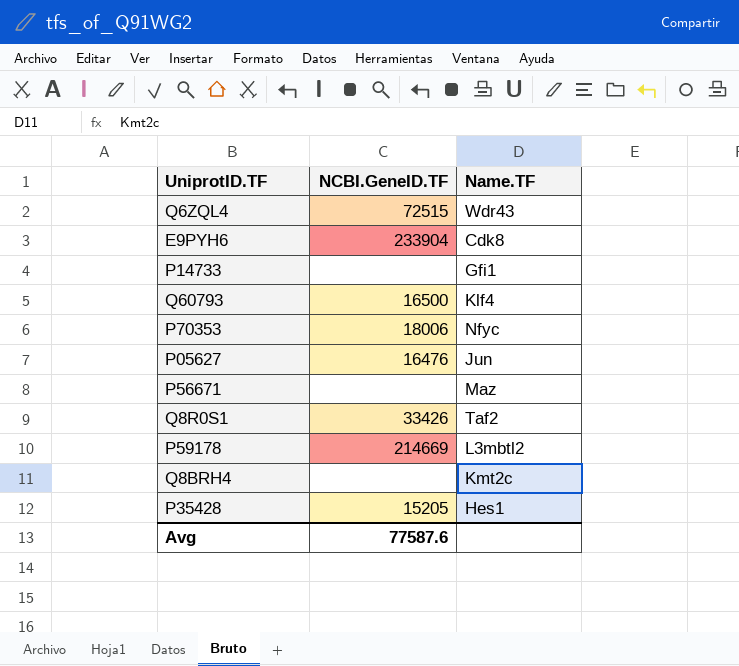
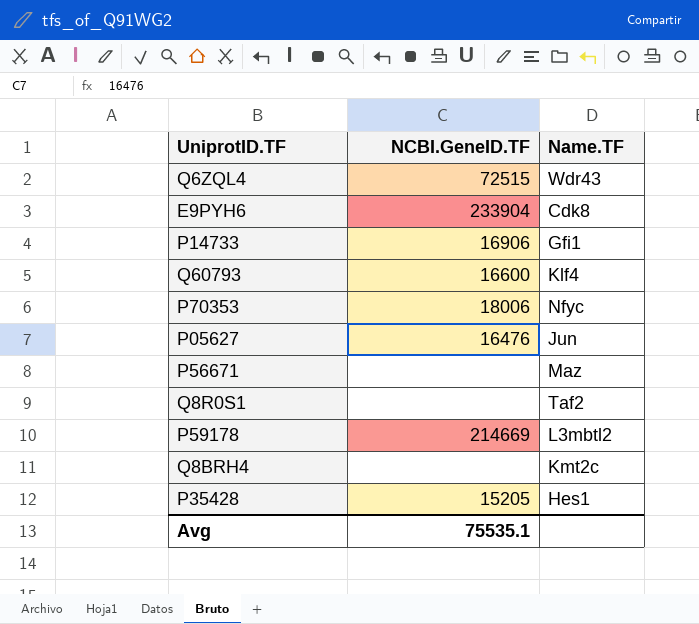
P14733 | NCBI.GeneID.TF: none -> 16906
Q60793 | NCBI.GeneID.TF: 16500 -> 16600
Q8R0S1 | NCBI.GeneID.TF: 33426 -> none
Avg | NCBI.GeneID.TF: 77587.6 -> 75535.1

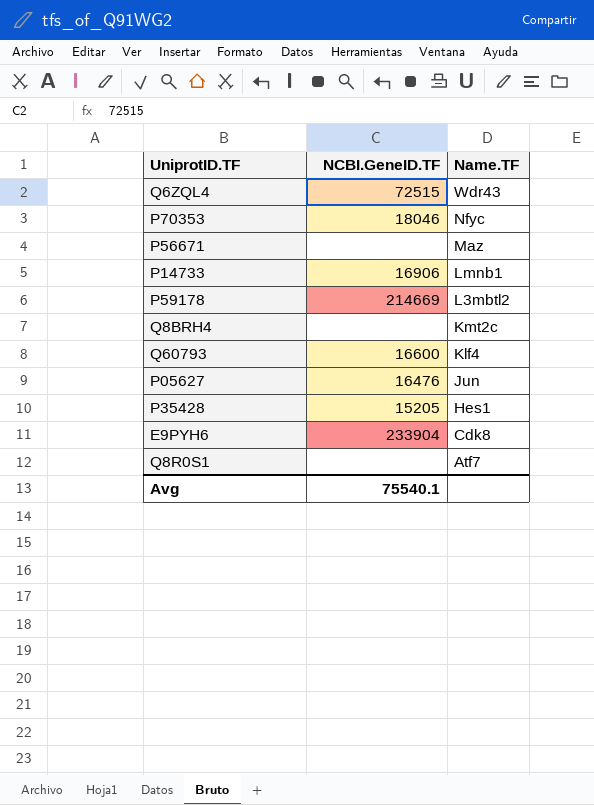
row order: none -> Name.TF descending
P70353 | NCBI.GeneID.TF: 18006 -> 18046
P14733 | Name.TF: Gfi1 -> Lmnb1
Q8R0S1 | Name.TF: Taf2 -> Atf7
Avg | NCBI.GeneID.TF: 75535.1 -> 75540.1

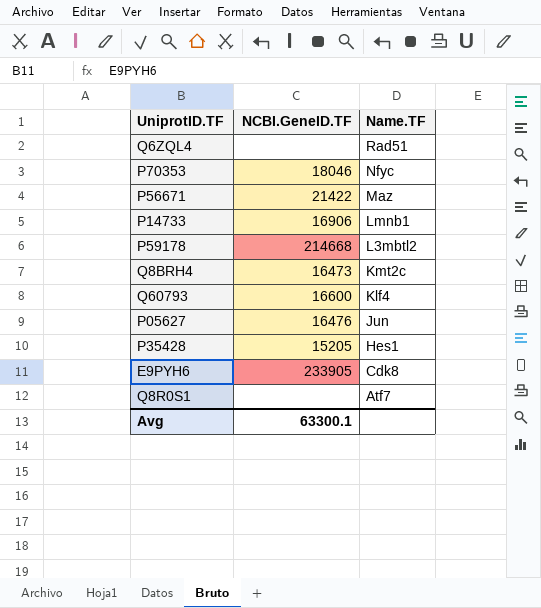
Q6ZQL4 | NCBI.GeneID.TF: 72515 -> none
Q6ZQL4 | Name.TF: Wdr43 -> Rad51
P56671 | NCBI.GeneID.TF: none -> 21422
P59178 | NCBI.GeneID.TF: 214669 -> 214668
Q8BRH4 | NCBI.GeneID.TF: none -> 16473
E9PYH6 | NCBI.GeneID.TF: 233904 -> 233905
Avg | NCBI.GeneID.TF: 75540.1 -> 63300.1

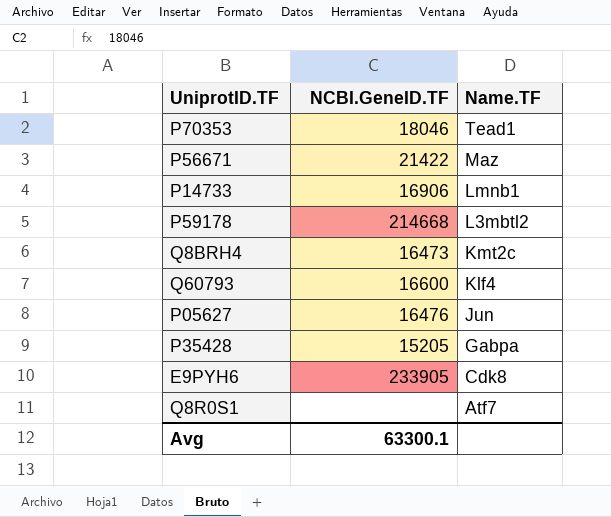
row Q6ZQL4: none | Rad51 -> none
P70353 | Name.TF: Nfyc -> Tead1
P35428 | Name.TF: Hes1 -> Gabpa

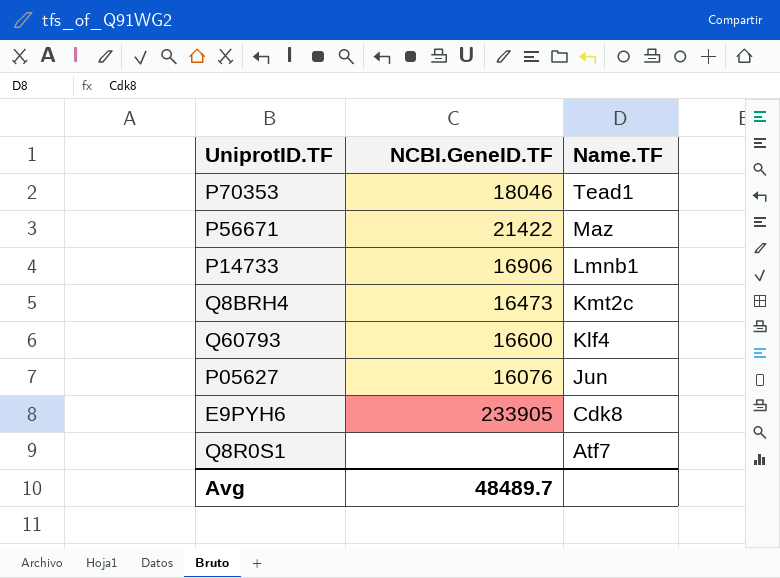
row P59178: 214668 | L3mbtl2 -> none
row P35428: 15205 | Gabpa -> none
P05627 | NCBI.GeneID.TF: 16476 -> 16076
Avg | NCBI.GeneID.TF: 63300.1 -> 48489.7

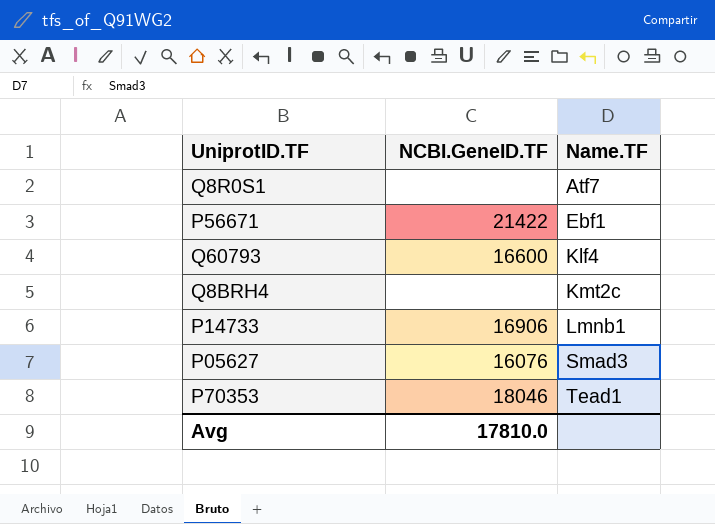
row order: Name.TF descending -> Name.TF ascending
row E9PYH6: 233905 | Cdk8 -> none
P56671 | Name.TF: Maz -> Ebf1
Q8BRH4 | NCBI.GeneID.TF: 16473 -> none
P05627 | Name.TF: Jun -> Smad3
Avg | NCBI.GeneID.TF: 48489.7 -> 17810.0

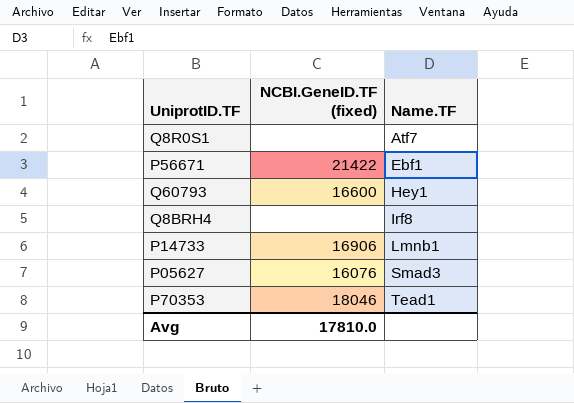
column name: NCBI.GeneID.TF -> NCBI.GeneID.TF (fixed)
Q60793 | Name.TF: Klf4 -> Hey1
Q8BRH4 | Name.TF: Kmt2c -> Irf8

